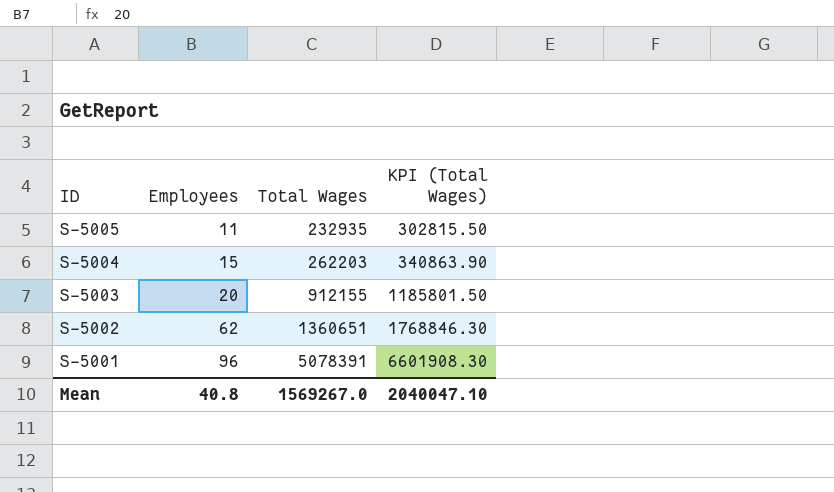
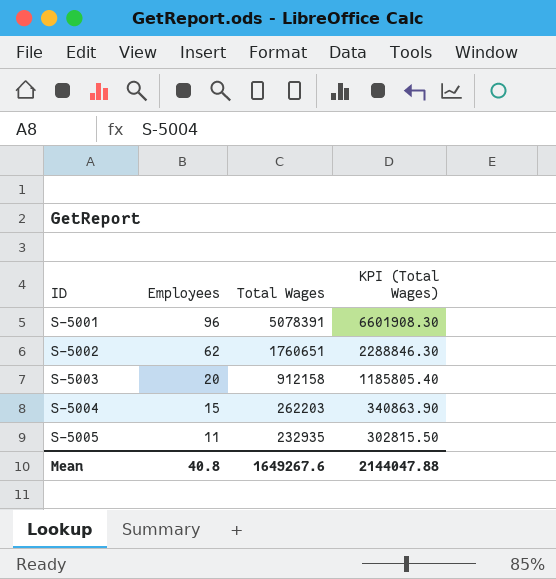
row order: ID descending -> ID ascending
S-5002 | Total Wages: 1360651 -> 1760651
S-5002 | KPI (Total Wages): 1768846.30 -> 2288846.30
S-5003 | Total Wages: 912155 -> 912158
S-5003 | KPI (Total Wages): 1185801.50 -> 1185805.40
Mean | Total Wages: 1569267.0 -> 1649267.6
Mean | KPI (Total Wages): 2040047.10 -> 2144047.88

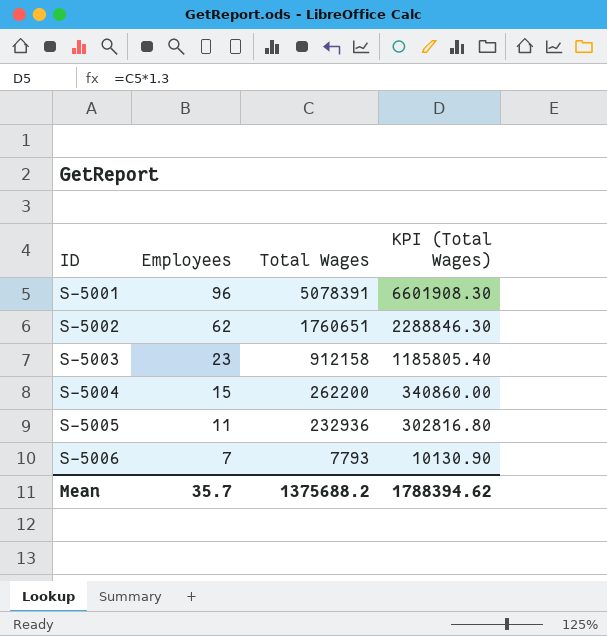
S-5003 | Employees: 20 -> 23
S-5004 | Total Wages: 262203 -> 262200
S-5004 | KPI (Total Wages): 340863.90 -> 340860.00
S-5005 | Total Wages: 232935 -> 232936
S-5005 | KPI (Total Wages): 302815.50 -> 302816.80
row S-5006: none -> 7 | 7793 | 10130.90
Mean | Employees: 40.8 -> 35.7
Mean | Total Wages: 1649267.6 -> 1375688.2
Mean | KPI (Total Wages): 2144047.88 -> 1788394.62

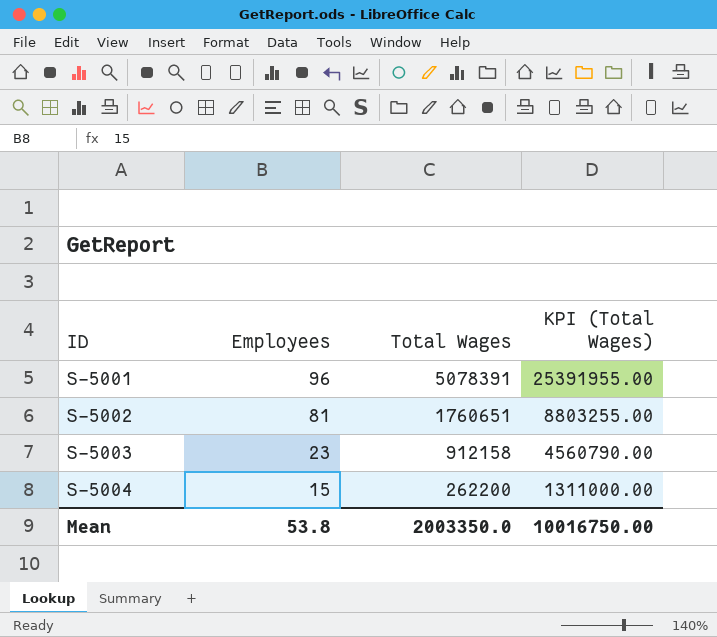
column KPI (Total Wages) | formula: [Total Wages] * 1.3 -> [Total Wages] * 5
row S-5005: 11 | 232936 | 302816.80 -> none
row S-5006: 7 | 7793 | 10130.90 -> none
S-5002 | Employees: 62 -> 81
Mean | Employees: 35.7 -> 53.8
Mean | Total Wages: 1375688.2 -> 2003350.0
Mean | KPI (Total Wages): 1788394.62 -> 10016750.00

